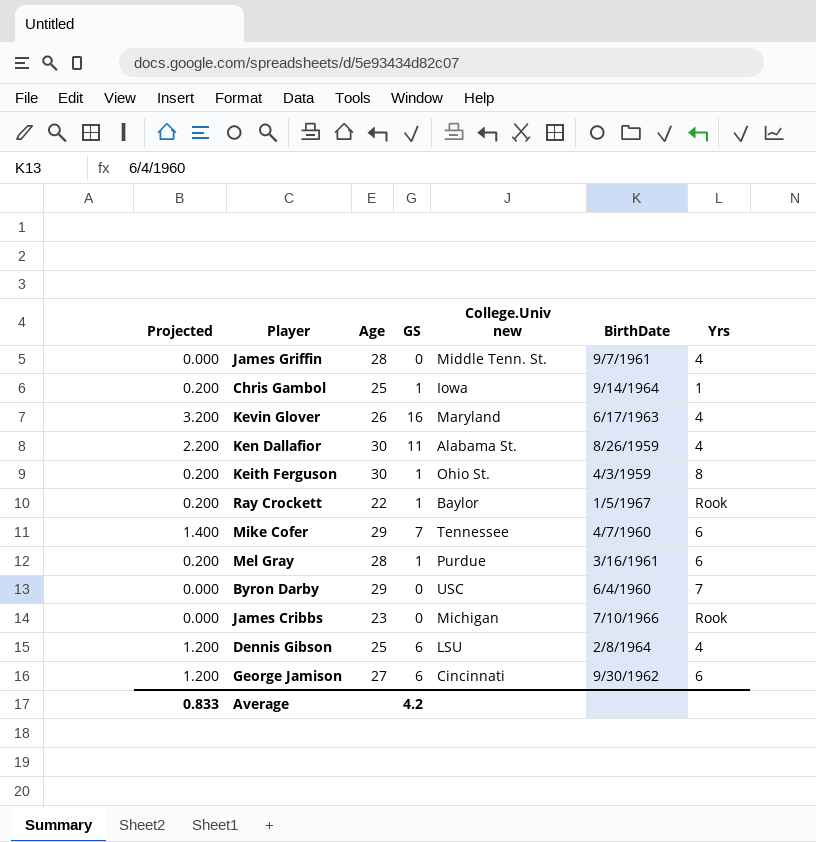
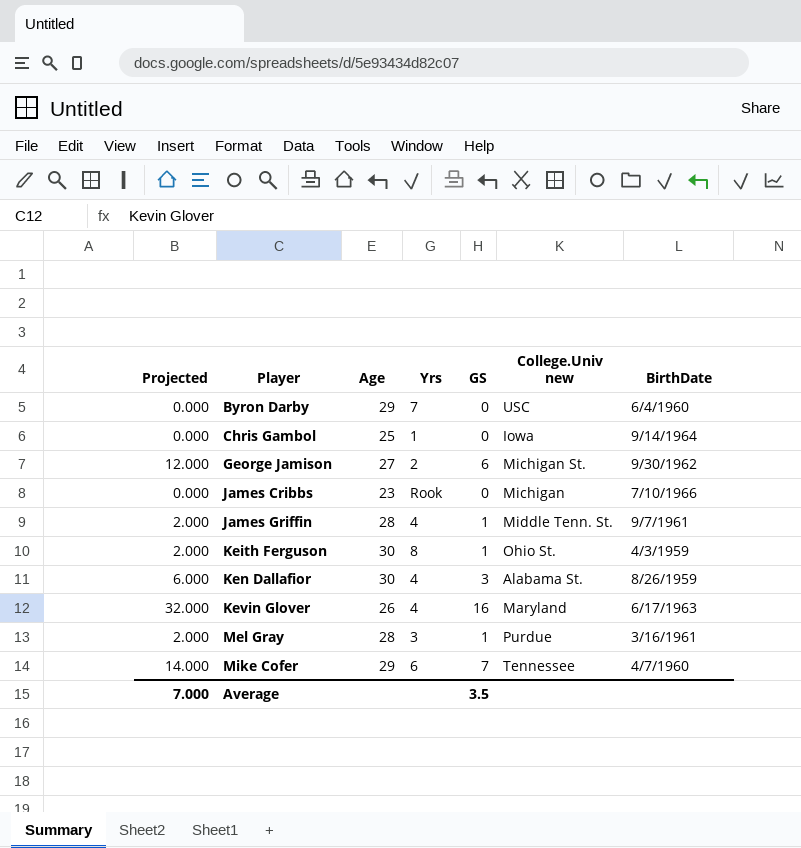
row order: none -> Player ascending
column Projected | formula: [GS] * 0.2 -> [GS] * 2
column Yrs | position: 7 -> 4
row Ray Crockett: 0.200 | 22 | 1 | Baylor | 1/5/1967 | Rook -> none
row Dennis Gibson: 1.200 | 25 | 6 | LSU | 2/8/1964 | 4 -> none
Chris Gambol | GS: 1 -> 0
George Jamison | Yrs: 6 -> 2
George Jamison | College.Univ new: Cincinnati -> Michigan St.
James Griffin | GS: 0 -> 1
Ken Dallafior | GS: 11 -> 3
Mel Gray | Yrs: 6 -> 3
Average | Projected: 0.833 -> 7.000
Average | GS: 4.2 -> 3.5

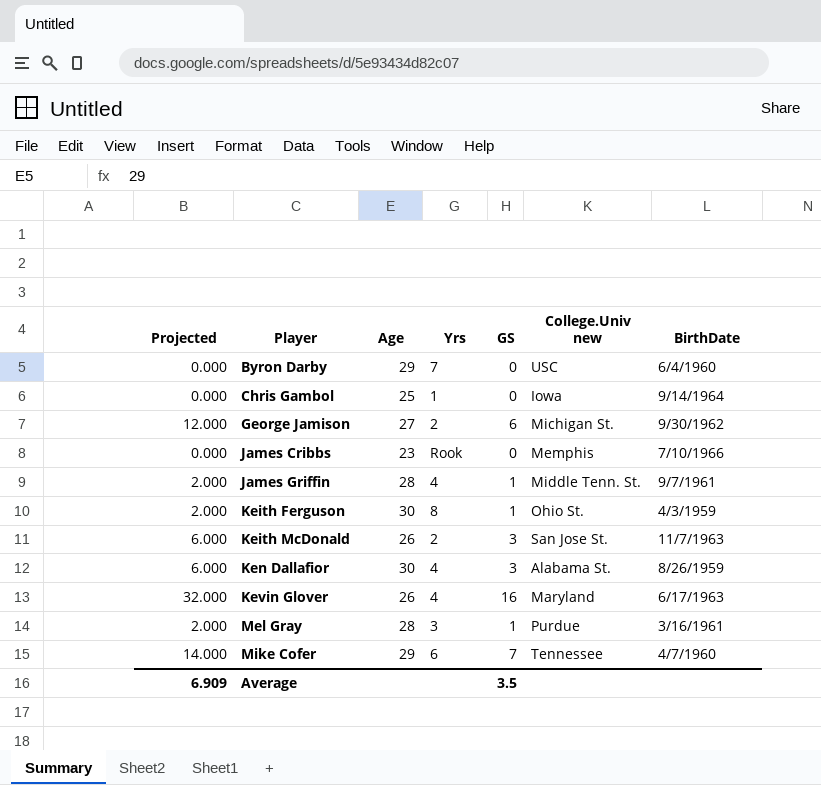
James Cribbs | College.Univ new: Michigan -> Memphis
row Keith McDonald: none -> 6.000 | 26 | 2 | 3 | San Jose St. | 11/7/1963
Average | Projected: 7.000 -> 6.909

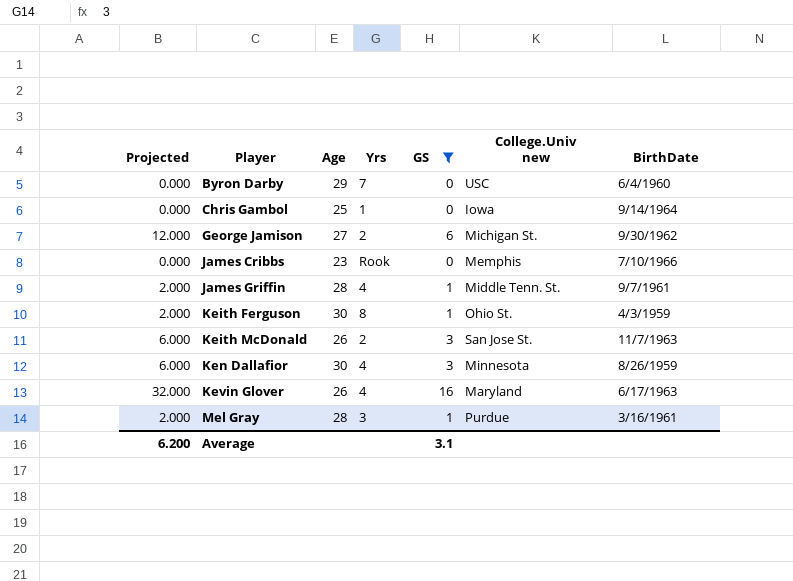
filter: none -> GS != 7
Ken Dallafior | College.Univ new: Alabama St. -> Minnesota
Average | Projected: 6.909 -> 6.200
Average | GS: 3.5 -> 3.1

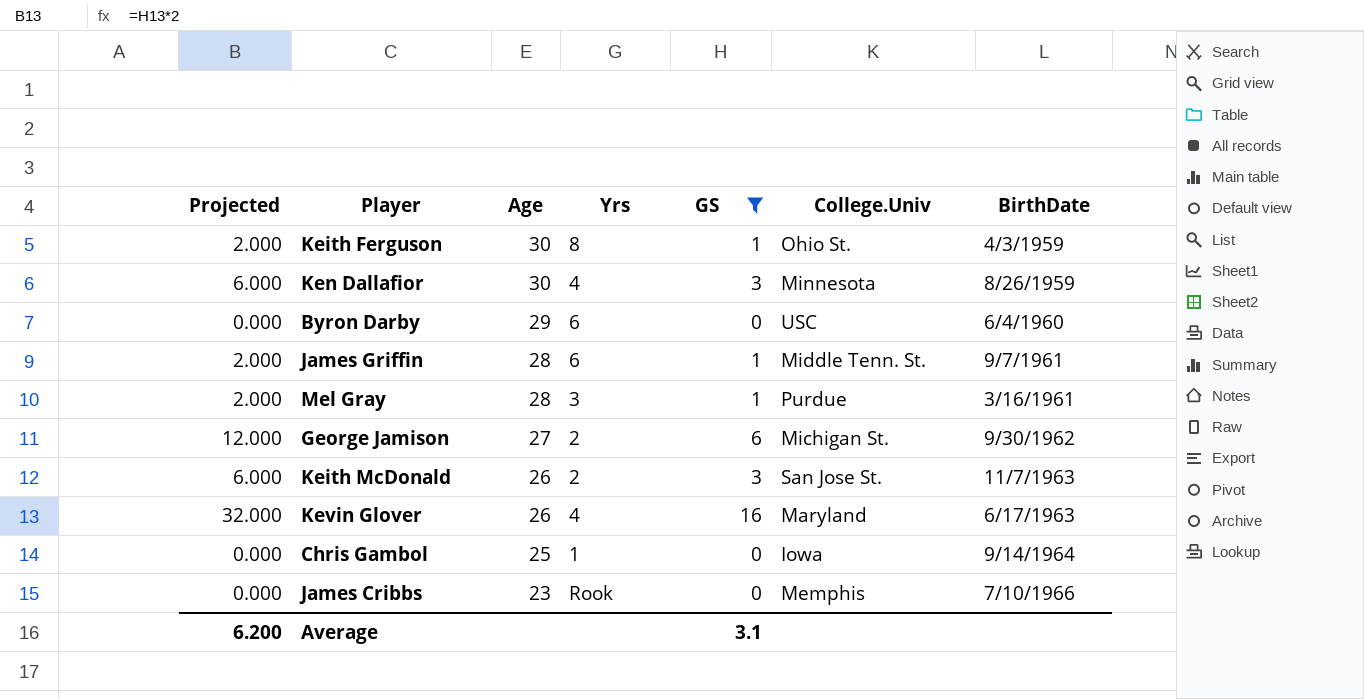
row order: Player ascending -> Age descending
column name: College.Univ new -> College.Univ
Byron Darby | Yrs: 7 -> 6
James Griffin | Yrs: 4 -> 6

